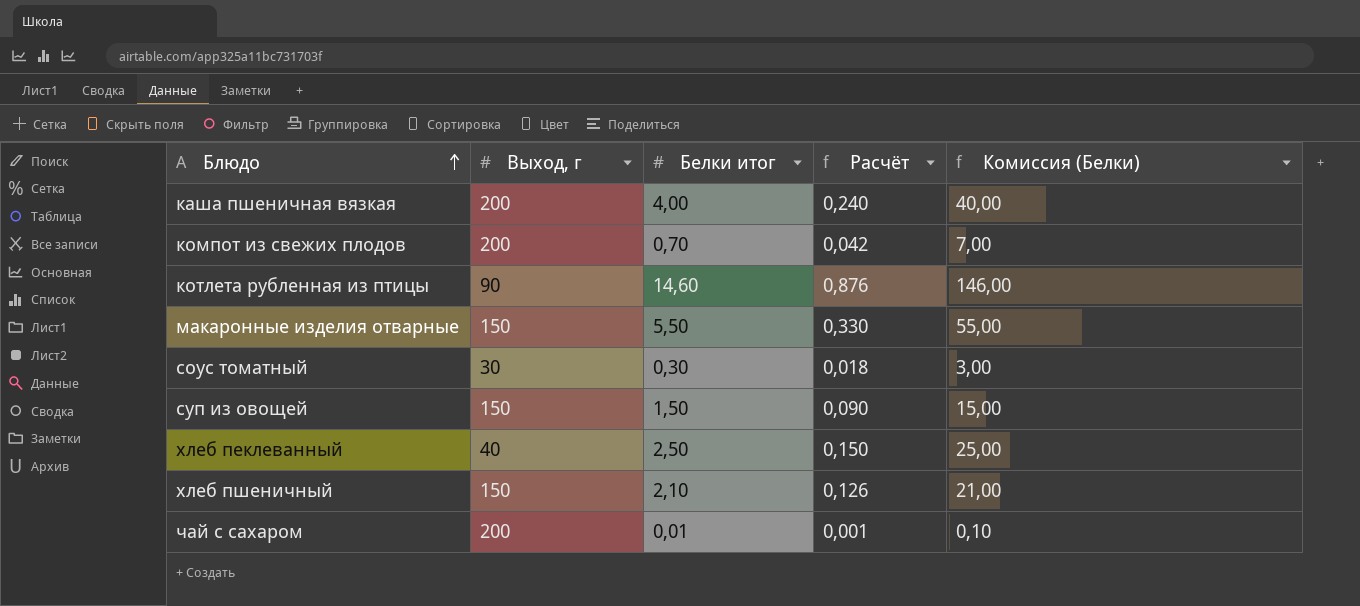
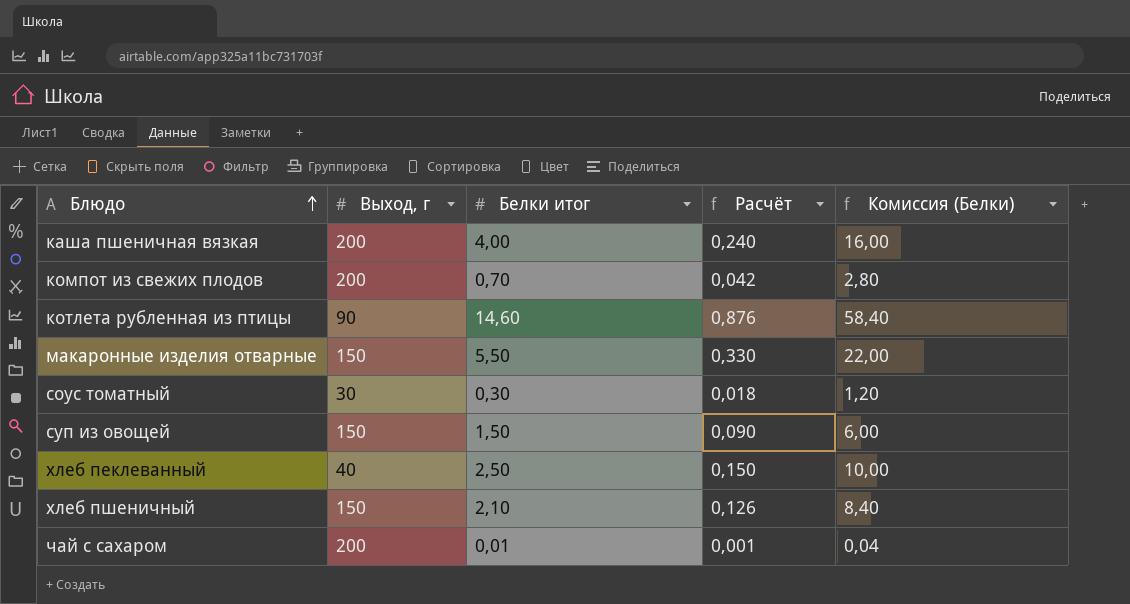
column Комиссия (Белки) | formula: [Белки итог] * 10 -> [Белки итог] * 4

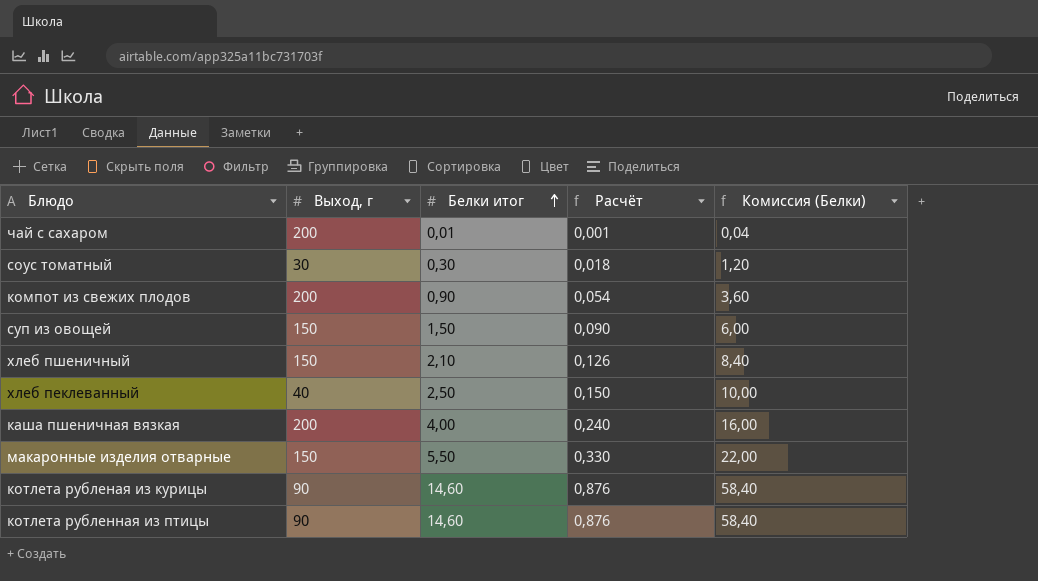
row order: Блюдо ascending -> Белки итог ascending
компот из свежих плодов | Белки итог: 0,70 -> 0,90
компот из свежих плодов | Расчёт: 0,042 -> 0,054
компот из свежих плодов | Комиссия (Белки): 2,80 -> 3,60
row котлета рубленая из курицы: none -> 90 | 14,60 | 0,876 | 58,40

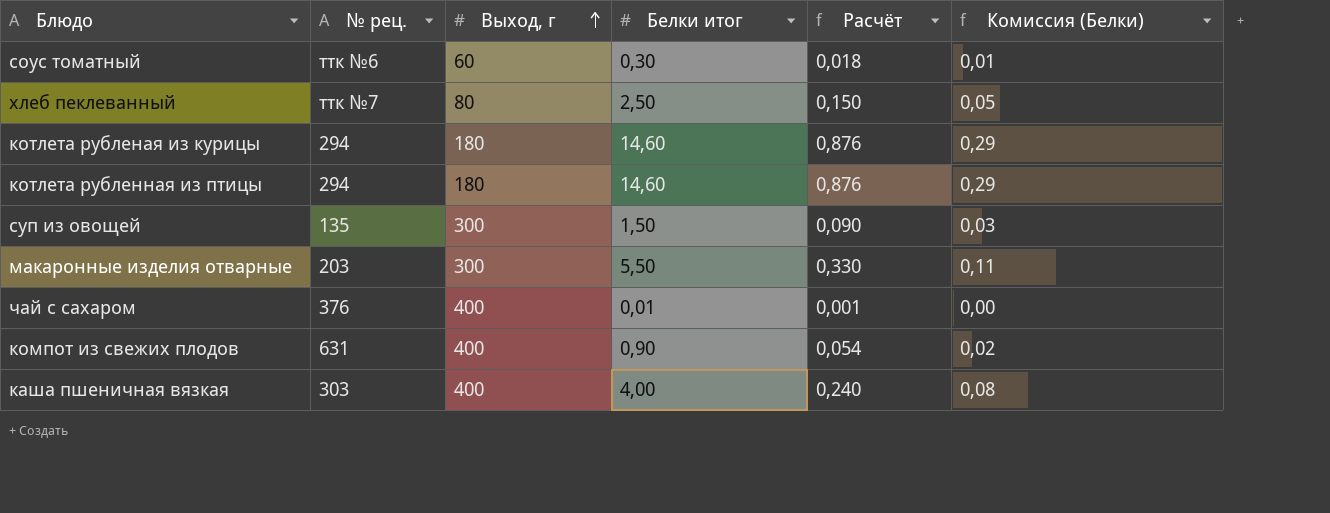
row order: Белки итог ascending -> Выход, г ascending
column № рец. | position: none -> 2
column Комиссия (Белки) | formula: [Белки итог] * 4 -> [Белки итог] * 0,02
row хлеб пшеничный: 150 | 2,10 | 0,126 | 8,40 -> none
соус томатный | Выход, г: 30 -> 60
хлеб пеклеванный | Выход, г: 40 -> 80
котлета рубленая из курицы | Выход, г: 90 -> 180
котлета рубленная из птицы | Выход, г: 90 -> 180
суп из овощей | Выход, г: 150 -> 300
макаронные изделия отварные | Выход, г: 150 -> 300
чай с сахаром | Выход, г: 200 -> 400
компот из свежих плодов | Выход, г: 200 -> 400
каша пшеничная вязкая | Выход, г: 200 -> 400

